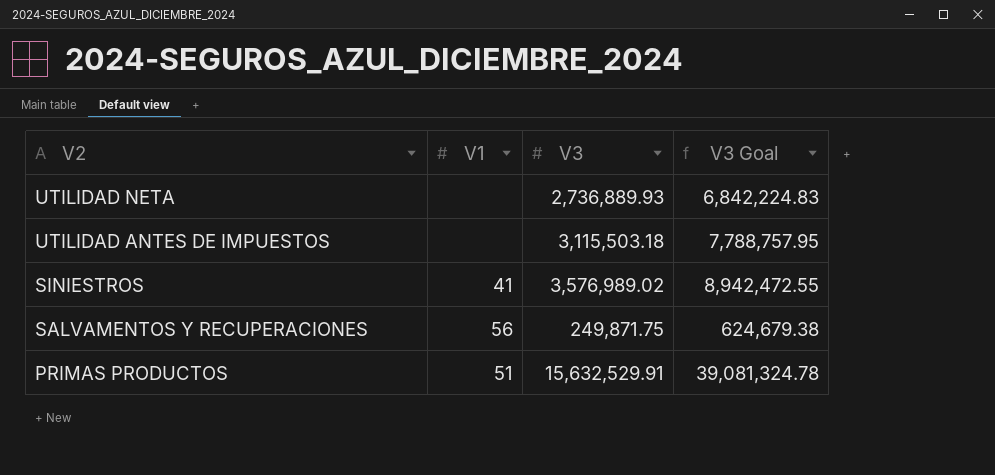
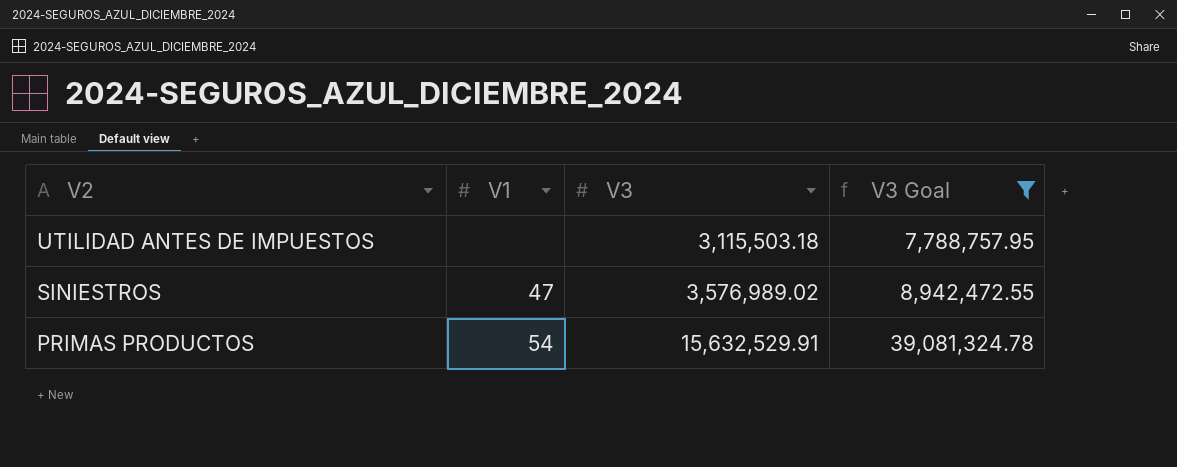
filter: none -> V3 Goal >= 7,788,757.95
SINIESTROS | V1: 41 -> 47
PRIMAS PRODUCTOS | V1: 51 -> 54

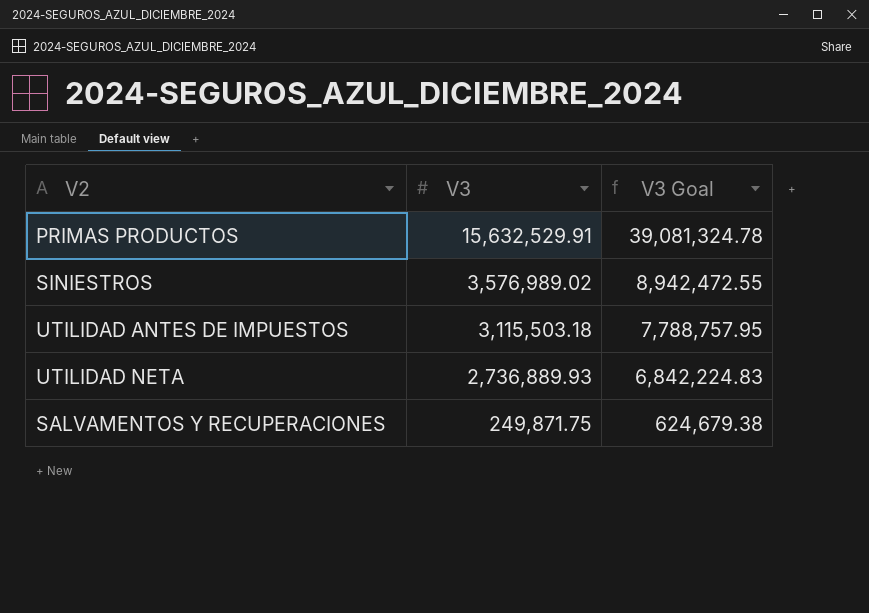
filter: V3 Goal >= 7,788,757.95 -> none
row order: V2 descending -> V3 descending
column V1 | position: 2 -> none

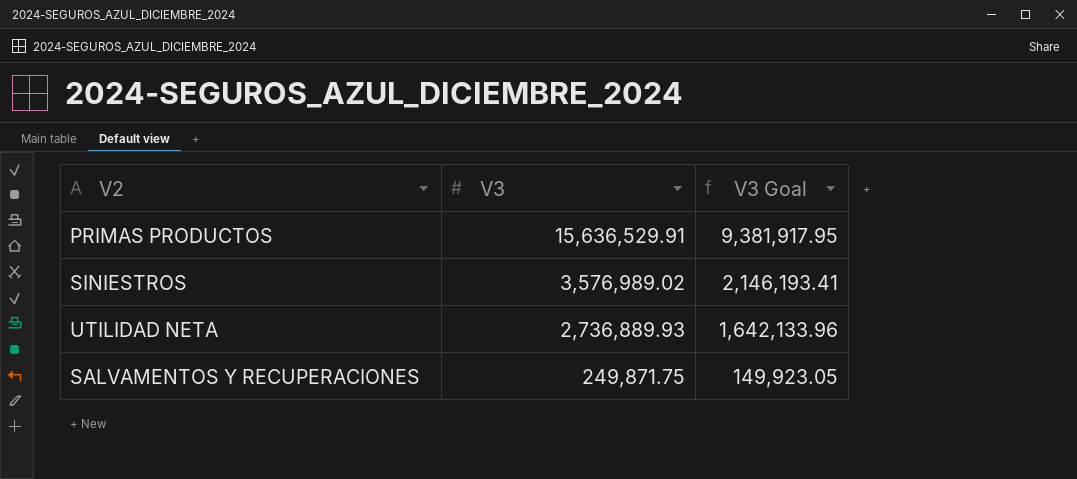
column V3 Goal | formula: [V3] * 2.5 -> [V3] * 0.6
row UTILIDAD ANTES DE IMPUESTOS: 3,115,503.18 | 7,788,757.95 -> none
PRIMAS PRODUCTOS | V3: 15,632,529.91 -> 15,636,529.91

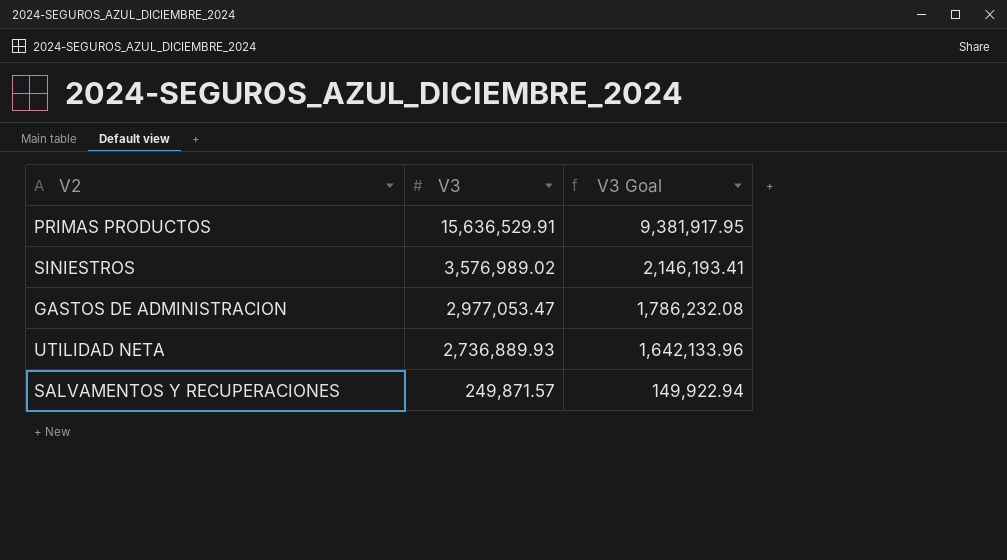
row GASTOS DE ADMINISTRACION: none -> 2,977,053.47 | 1,786,232.08
SALVAMENTOS Y RECUPERACIONES | V3: 249,871.75 -> 249,871.57
SALVAMENTOS Y RECUPERACIONES | V3 Goal: 149,923.05 -> 149,922.94

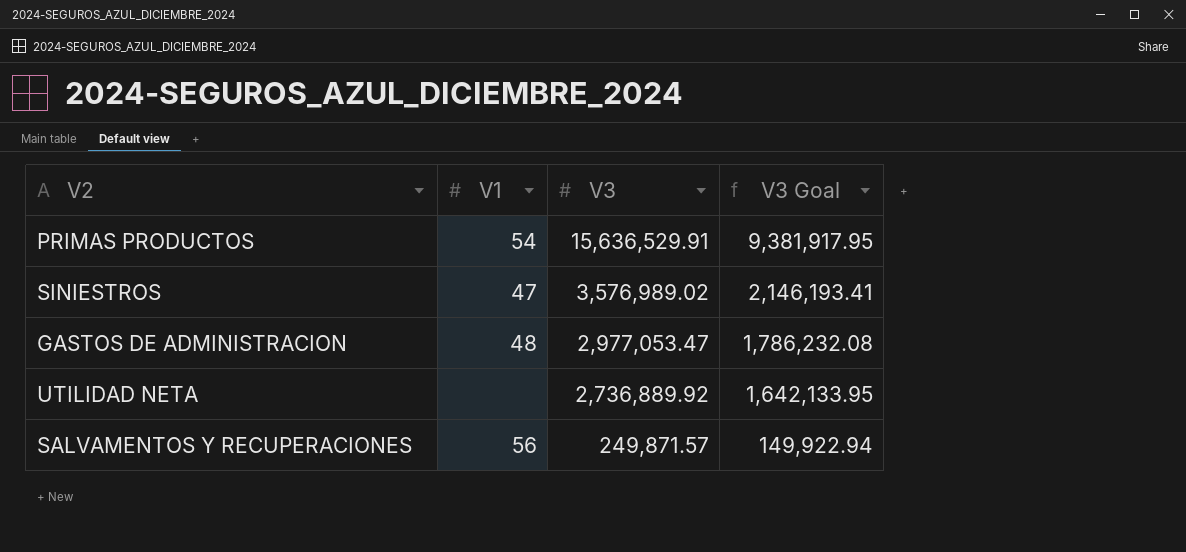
column V1 | position: none -> 2
UTILIDAD NETA | V3: 2,736,889.93 -> 2,736,889.92
UTILIDAD NETA | V3 Goal: 1,642,133.96 -> 1,642,133.95

